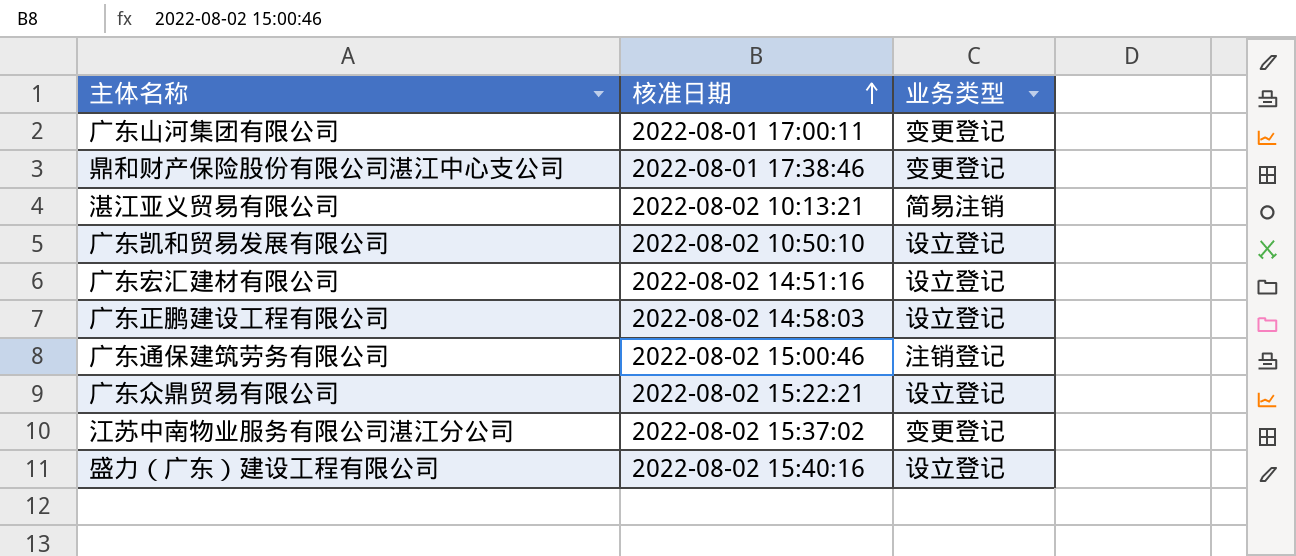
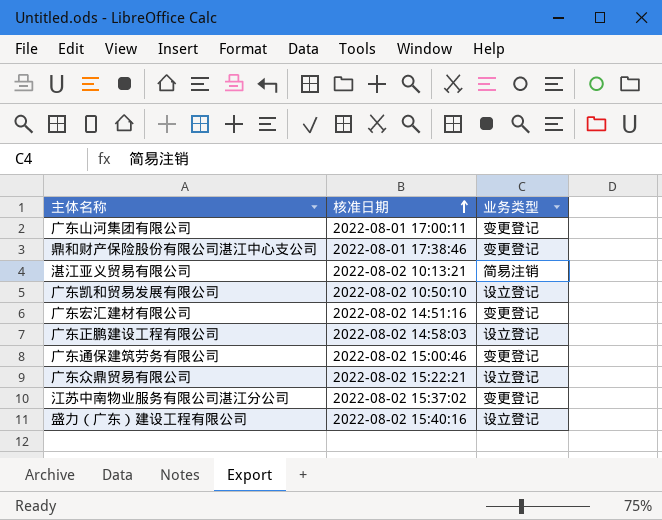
广东宏汇建材有限公司 | 业务类型: 设立登记 -> 变更登记
广东通保建筑劳务有限公司 | 业务类型: 注销登记 -> 变更登记

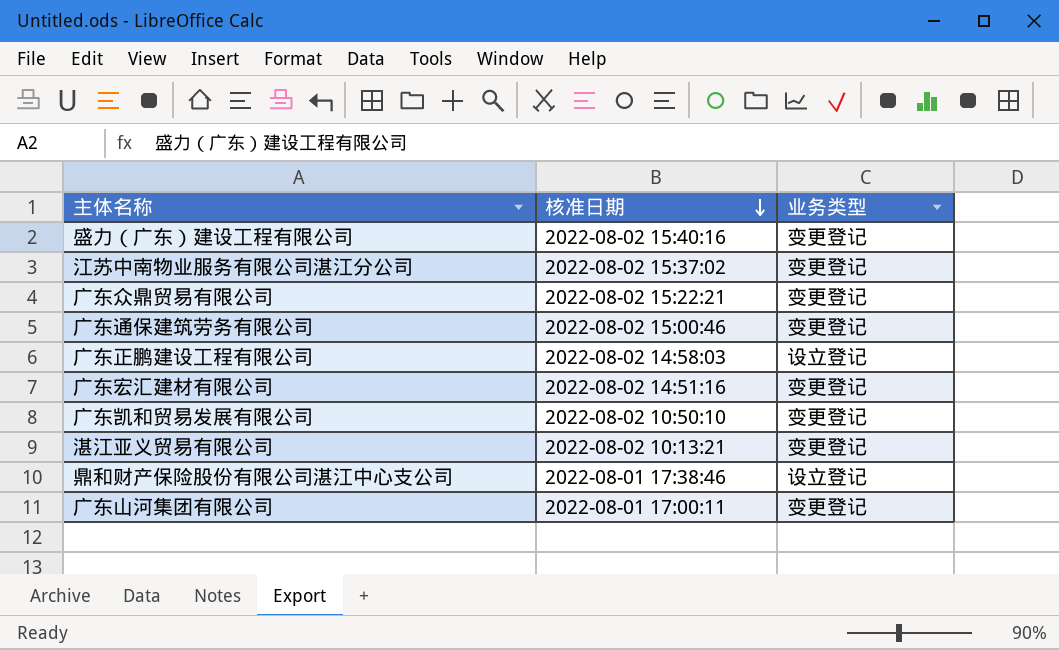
row order: 核准日期 ascending -> 核准日期 descending
盛力（广东）建设工程有限公司 | 业务类型: 设立登记 -> 变更登记
广东众鼎贸易有限公司 | 业务类型: 设立登记 -> 变更登记
广东凯和贸易发展有限公司 | 业务类型: 设立登记 -> 变更登记
湛江亚义贸易有限公司 | 业务类型: 简易注销 -> 变更登记
鼎和财产保险股份有限公司湛江中心支公司 | 业务类型: 变更登记 -> 设立登记

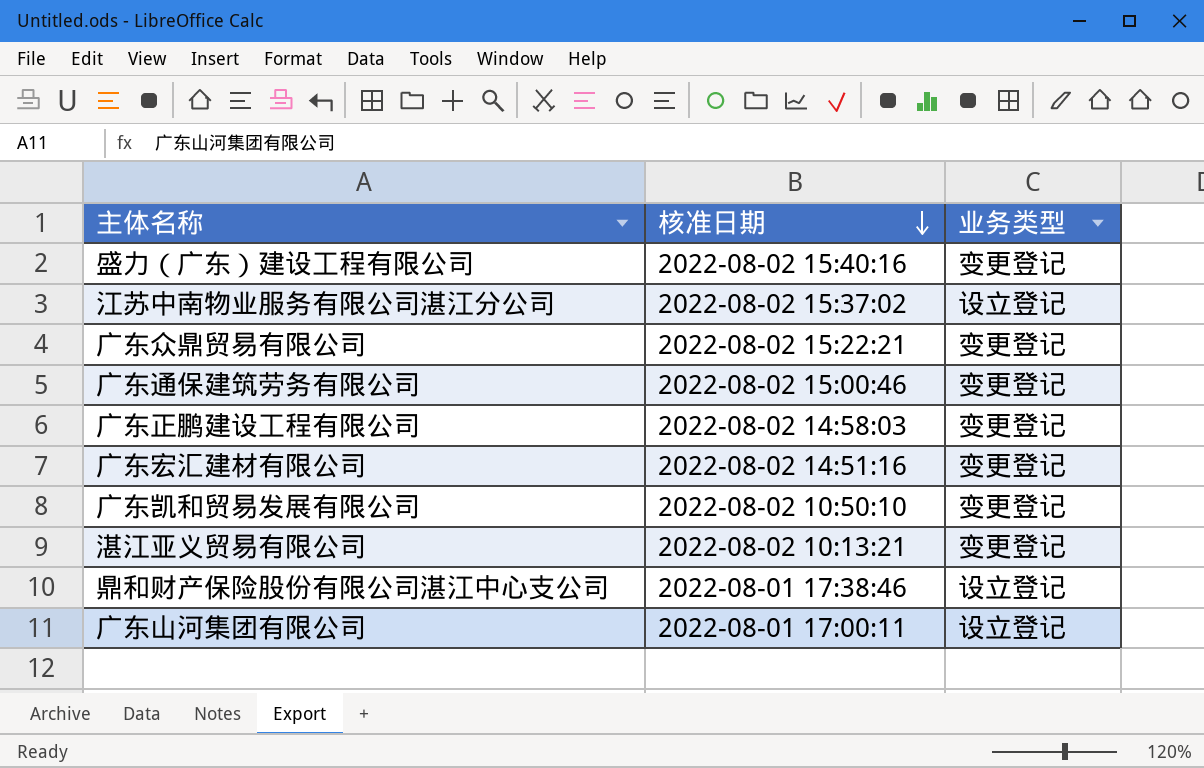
江苏中南物业服务有限公司湛江分公司 | 业务类型: 变更登记 -> 设立登记
广东正鹏建设工程有限公司 | 业务类型: 设立登记 -> 变更登记
广东山河集团有限公司 | 业务类型: 变更登记 -> 设立登记

